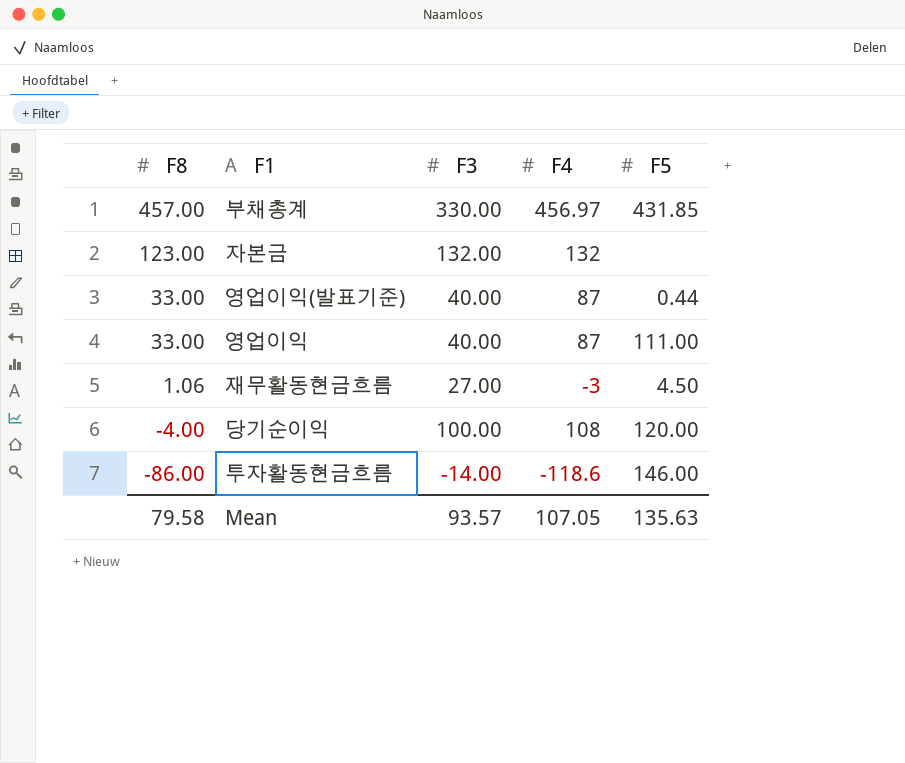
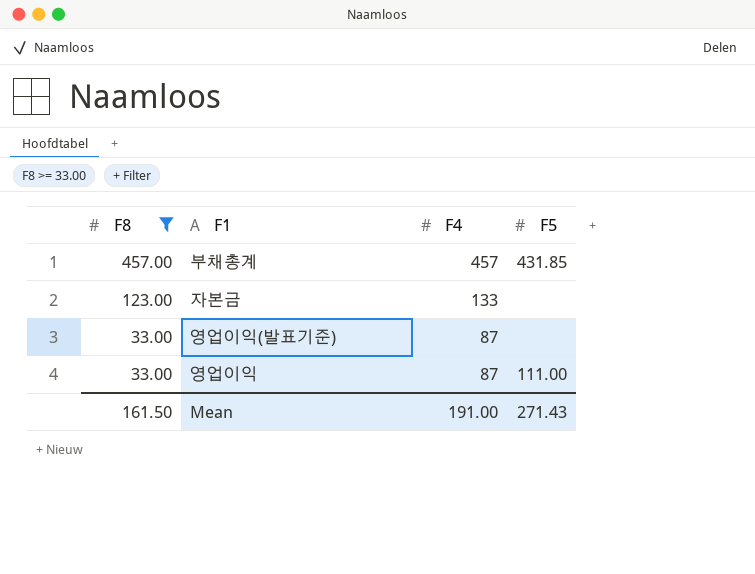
filter: none -> F8 >= 33.00
column F3 | position: 3 -> none
부채총계 | F4: 456.97 -> 457
자본금 | F4: 132 -> 133
영업이익(발표기준) | F5: 0.44 -> none
Mean | F8: 79.58 -> 161.50
Mean | F4: 107.05 -> 191.00
Mean | F5: 135.63 -> 271.43

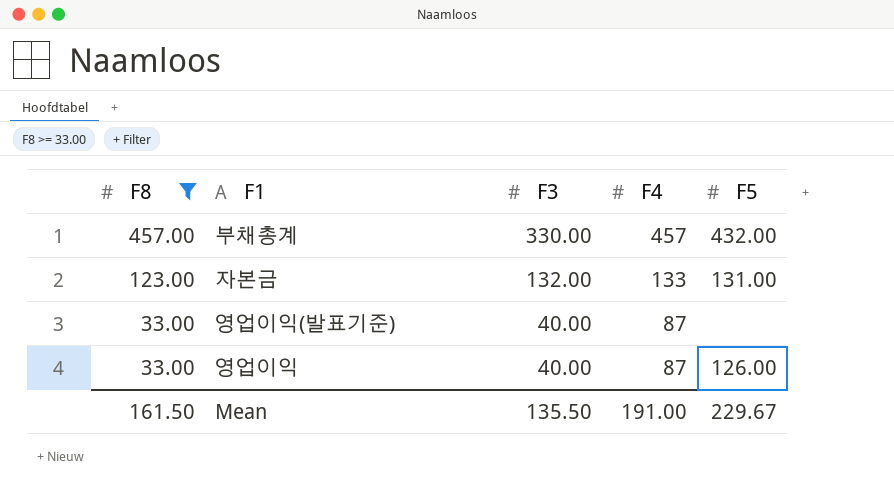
column F3 | position: none -> 3
부채총계 | F5: 431.85 -> 432.00
자본금 | F5: none -> 131.00
영업이익 | F5: 111.00 -> 126.00
Mean | F5: 271.43 -> 229.67

